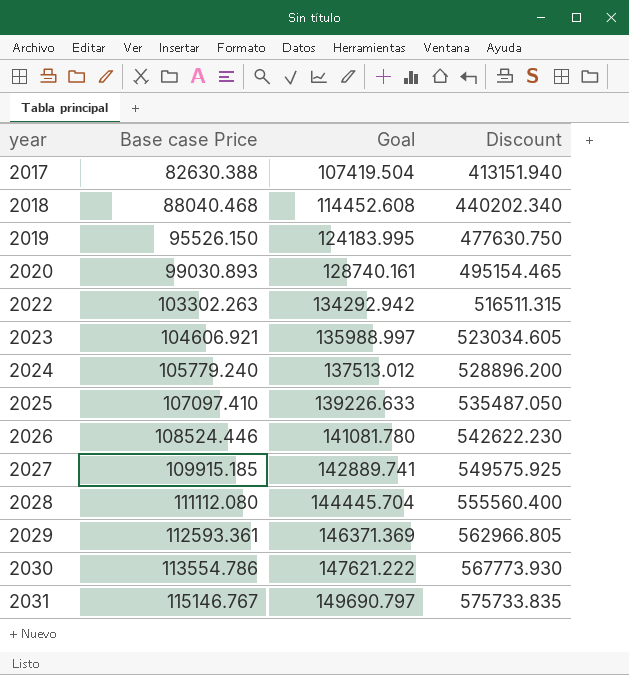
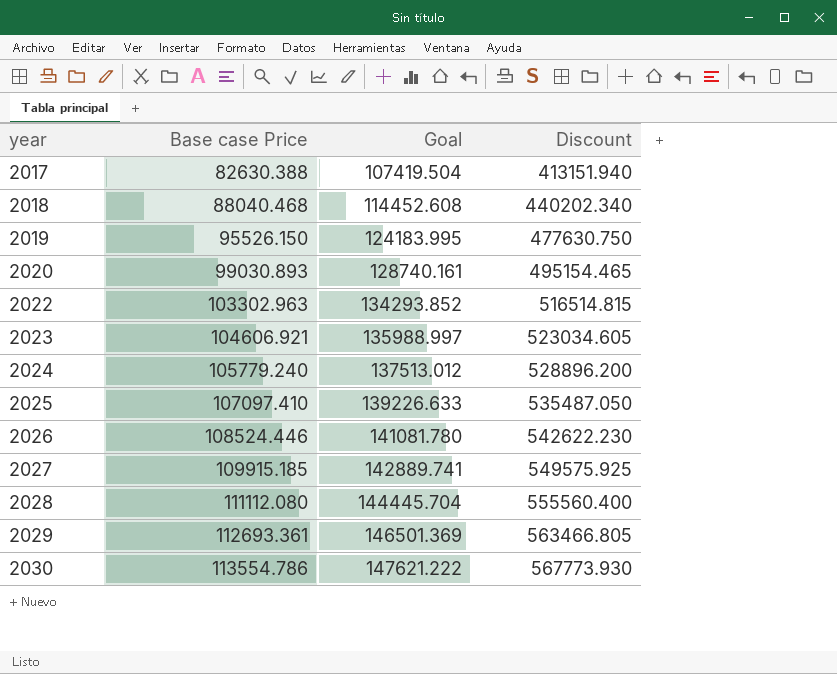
row 2031: 115146.767 | 149690.797 | 575733.835 -> none
2022 | Base case Price: 103302.263 -> 103302.963
2022 | Goal: 134292.942 -> 134293.852
2022 | Discount: 516511.315 -> 516514.815
2029 | Base case Price: 112593.361 -> 112693.361
2029 | Goal: 146371.369 -> 146501.369
2029 | Discount: 562966.805 -> 563466.805

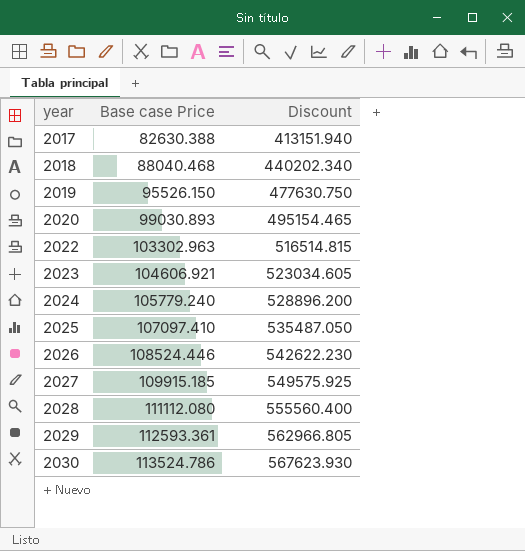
column Goal | formula: [Base case Price] * 1.3 -> none
2029 | Base case Price: 112693.361 -> 112593.361
2029 | Discount: 563466.805 -> 562966.805
2030 | Base case Price: 113554.786 -> 113524.786
2030 | Discount: 567773.930 -> 567623.930

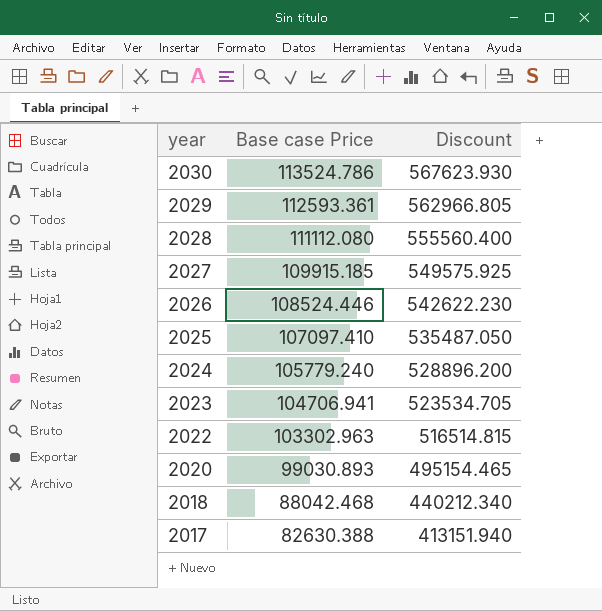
row order: year ascending -> year descending
row 2019: 95526.150 | 477630.750 -> none
2023 | Base case Price: 104606.921 -> 104706.941
2023 | Discount: 523034.605 -> 523534.705
2018 | Base case Price: 88040.468 -> 88042.468
2018 | Discount: 440202.340 -> 440212.340

